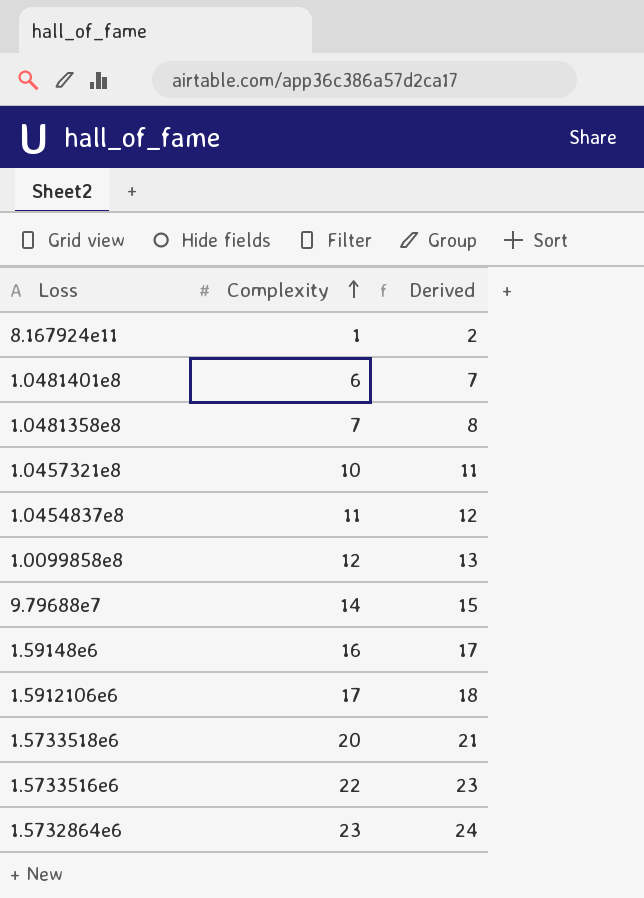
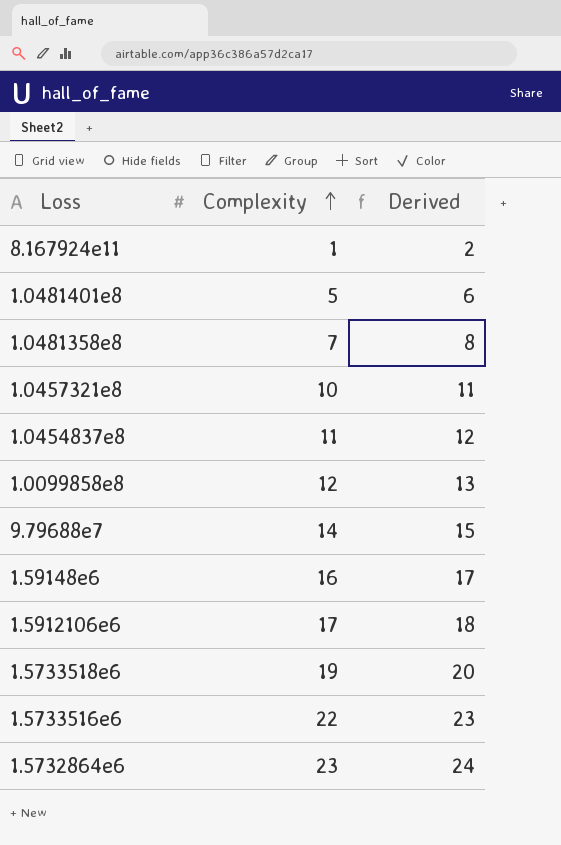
1.0481401e8 | Complexity: 6 -> 5
1.0481401e8 | Derived: 7 -> 6
1.5733518e6 | Complexity: 20 -> 19
1.5733518e6 | Derived: 21 -> 20

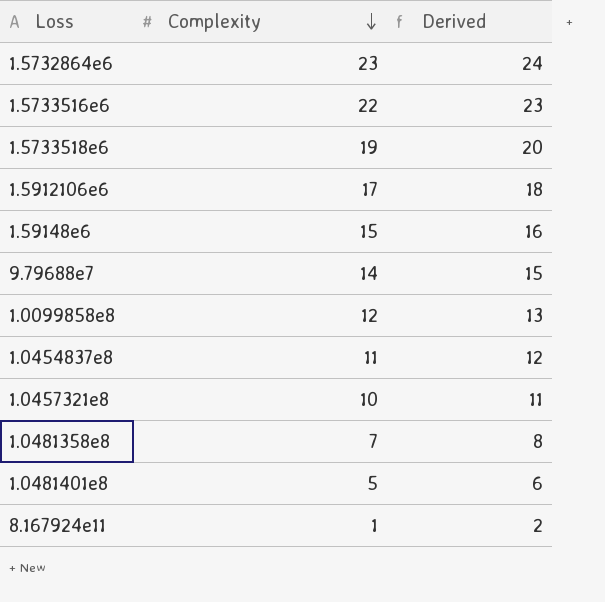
row order: Complexity ascending -> Complexity descending
1.59148e6 | Complexity: 16 -> 15
1.59148e6 | Derived: 17 -> 16

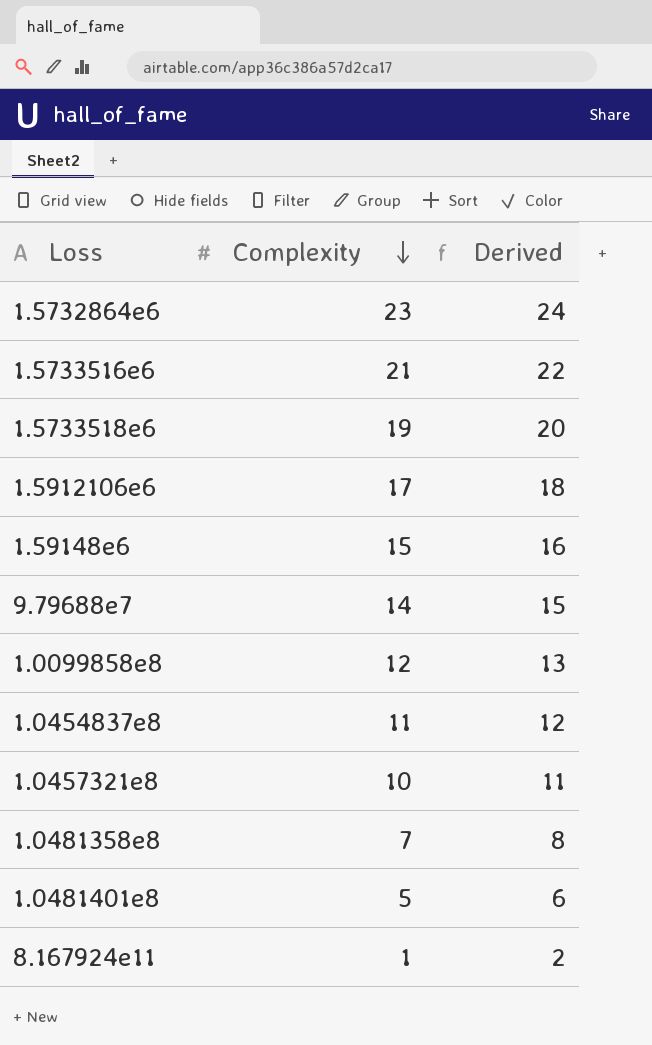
1.5733516e6 | Complexity: 22 -> 21
1.5733516e6 | Derived: 23 -> 22

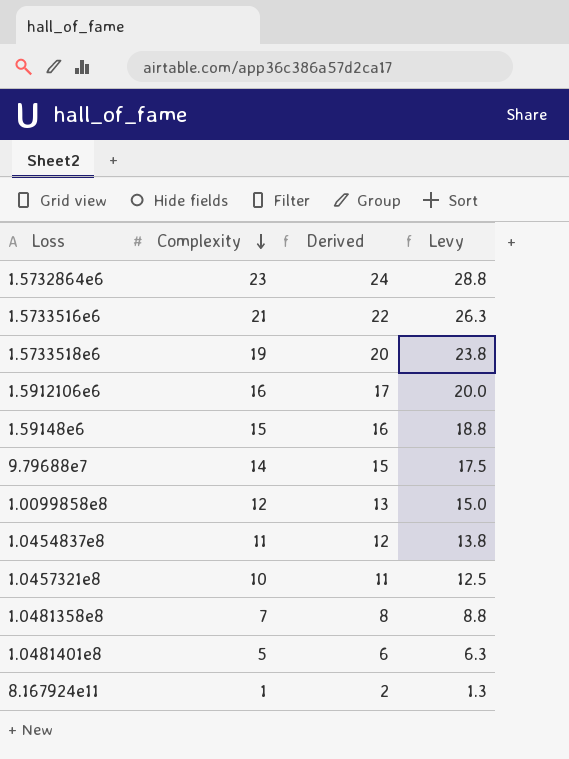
column Levy | formula: none -> [Complexity] * 1.25
1.5912106e6 | Complexity: 17 -> 16
1.5912106e6 | Derived: 18 -> 17

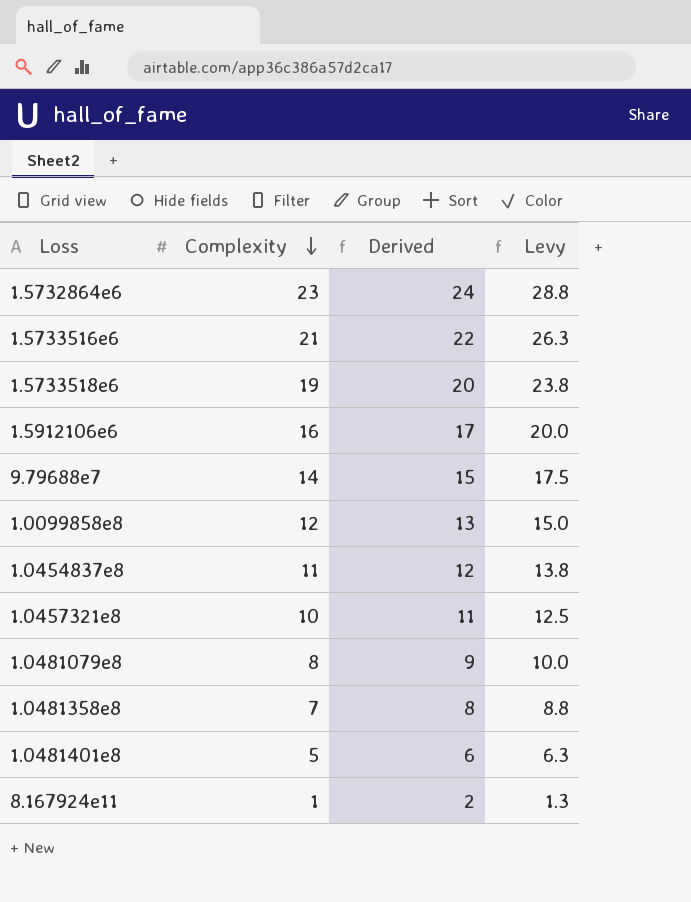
row 1.59148e6: 15 | 16 | 18.8 -> none
row 1.0481079e8: none -> 8 | 9 | 10.0

